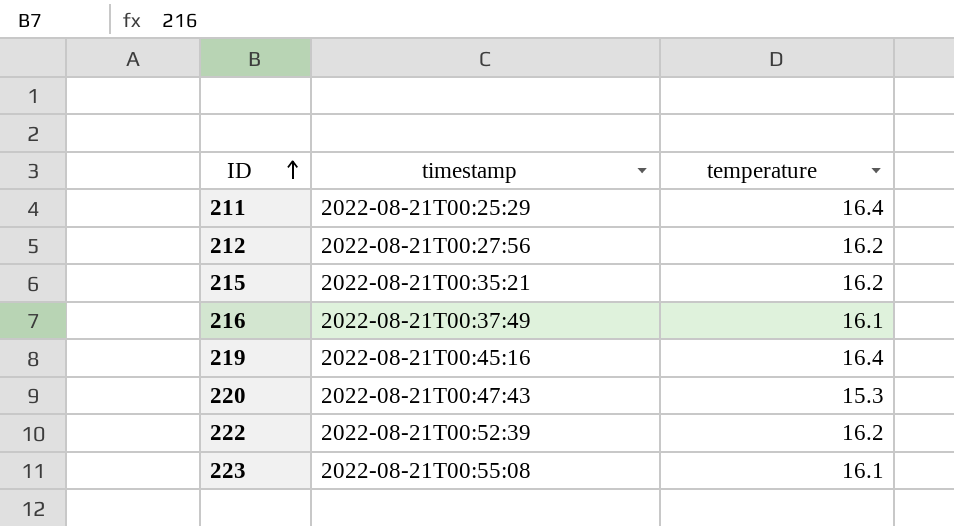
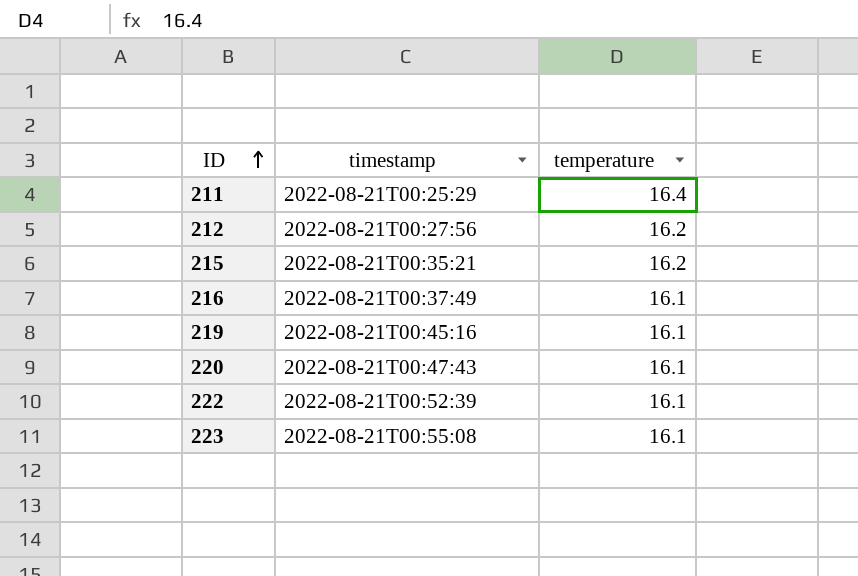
219 | temperature: 16.4 -> 16.1
220 | temperature: 15.3 -> 16.1
222 | temperature: 16.2 -> 16.1

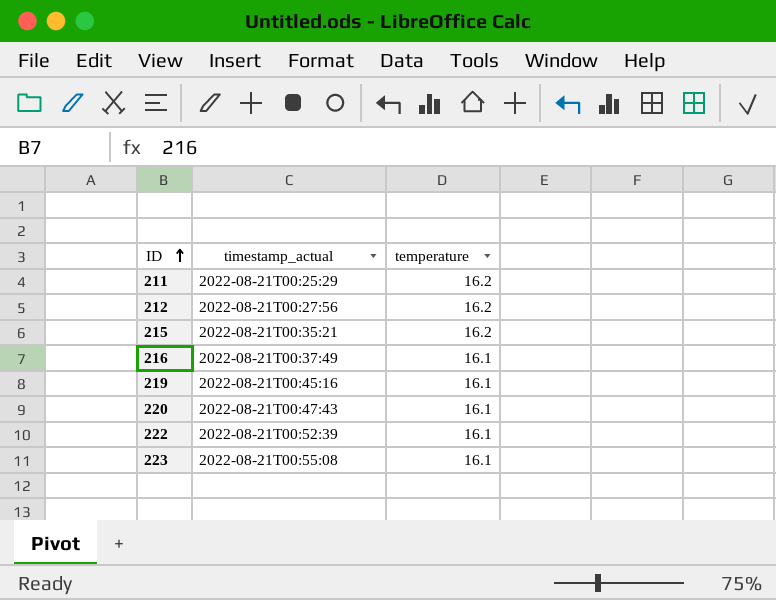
column name: timestamp -> timestamp_actual
211 | temperature: 16.4 -> 16.2

